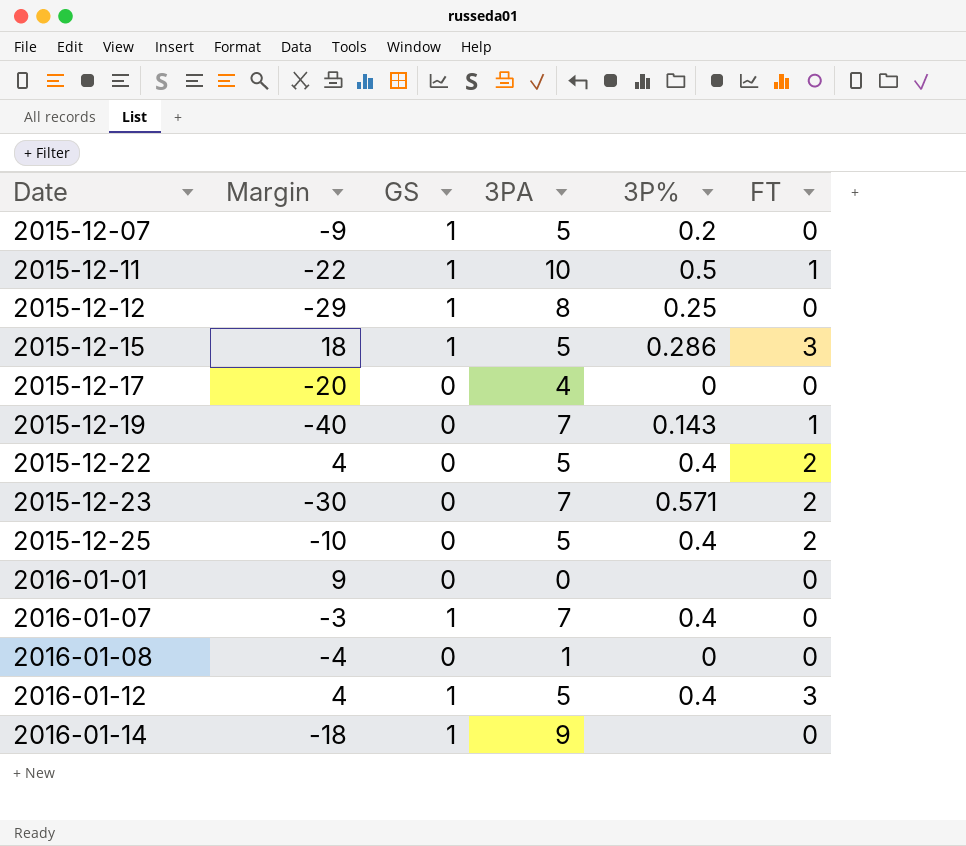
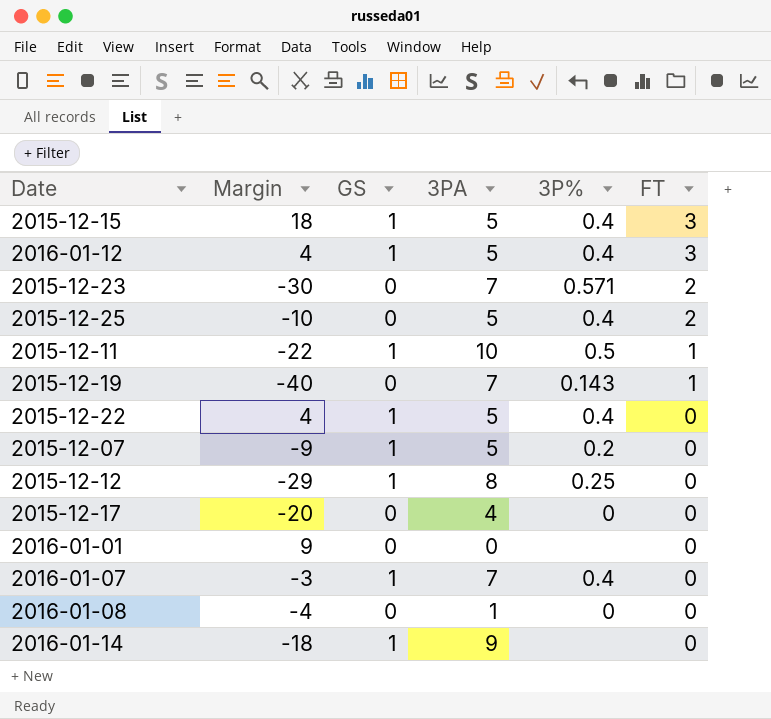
row order: Date ascending -> FT descending
2015-12-15 | 3P%: 0.286 -> 0.4
2015-12-22 | GS: 0 -> 1
2015-12-22 | FT: 2 -> 0

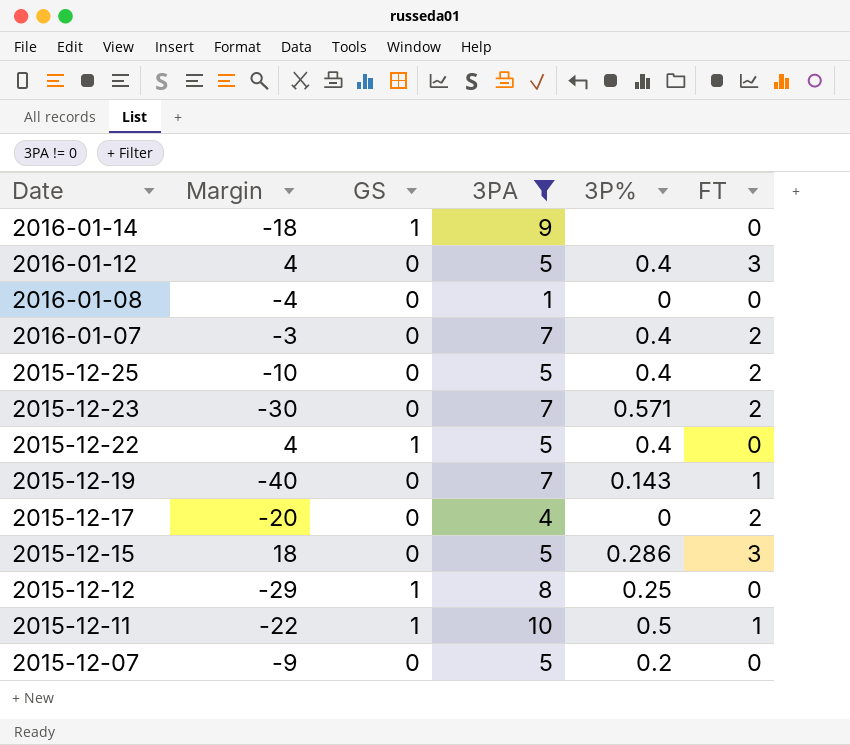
filter: none -> 3PA != 0
row order: FT descending -> Date descending
2016-01-12 | GS: 1 -> 0
2016-01-07 | GS: 1 -> 0
2016-01-07 | FT: 0 -> 2
2015-12-17 | FT: 0 -> 2
2015-12-15 | GS: 1 -> 0
2015-12-15 | 3P%: 0.4 -> 0.286
2015-12-07 | GS: 1 -> 0

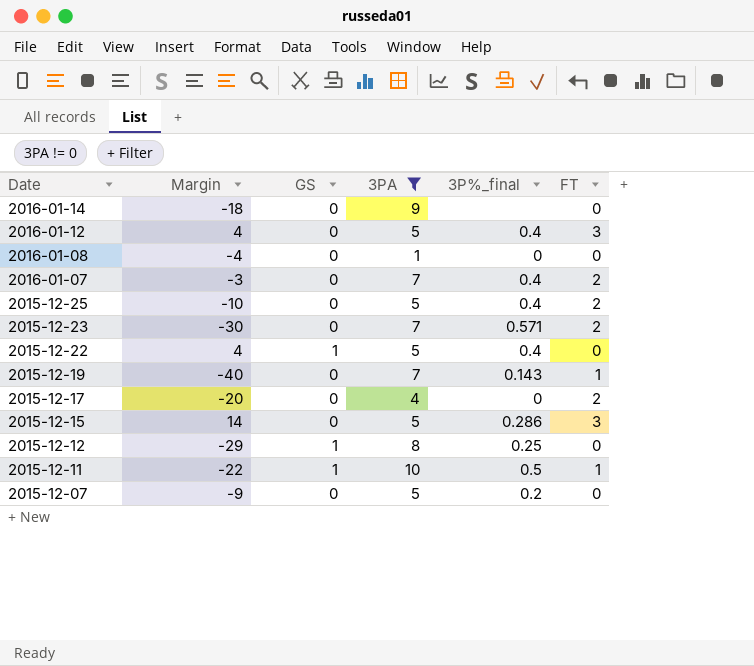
column name: 3P% -> 3P%_final
2016-01-14 | GS: 1 -> 0
2015-12-15 | Margin: 18 -> 14

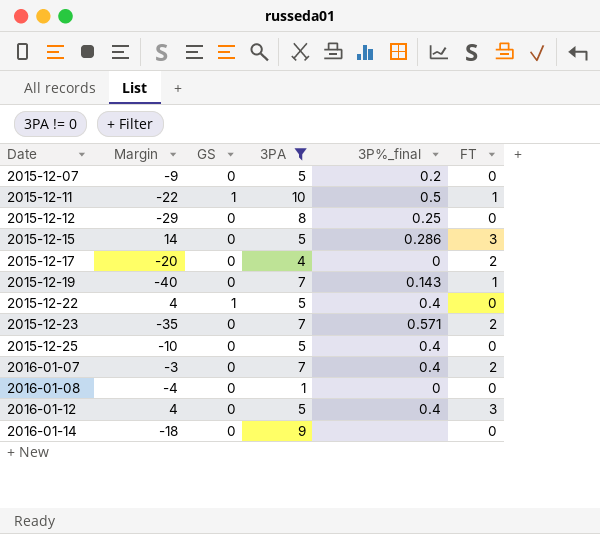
row order: Date descending -> Date ascending
2015-12-12 | GS: 1 -> 0
2015-12-23 | Margin: -30 -> -35
2015-12-25 | FT: 2 -> 0

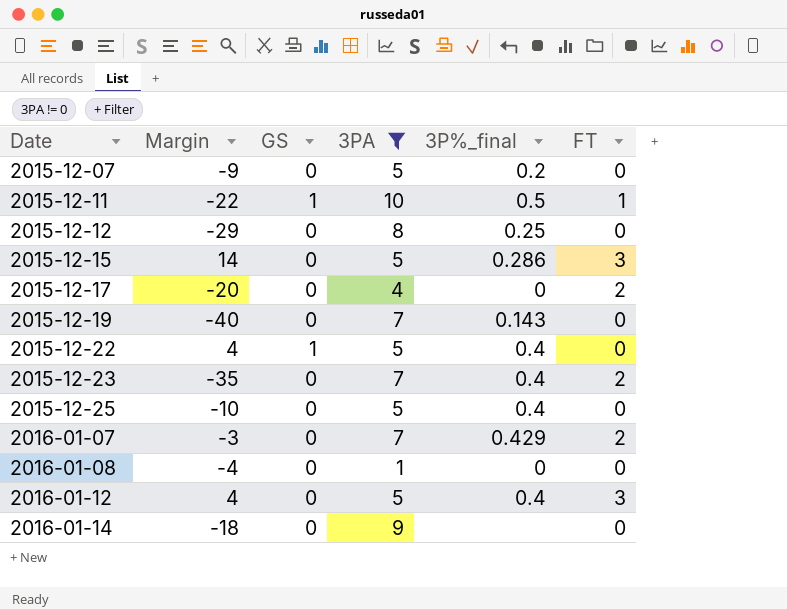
2015-12-19 | FT: 1 -> 0
2015-12-23 | 3P%_final: 0.571 -> 0.4
2016-01-07 | 3P%_final: 0.4 -> 0.429

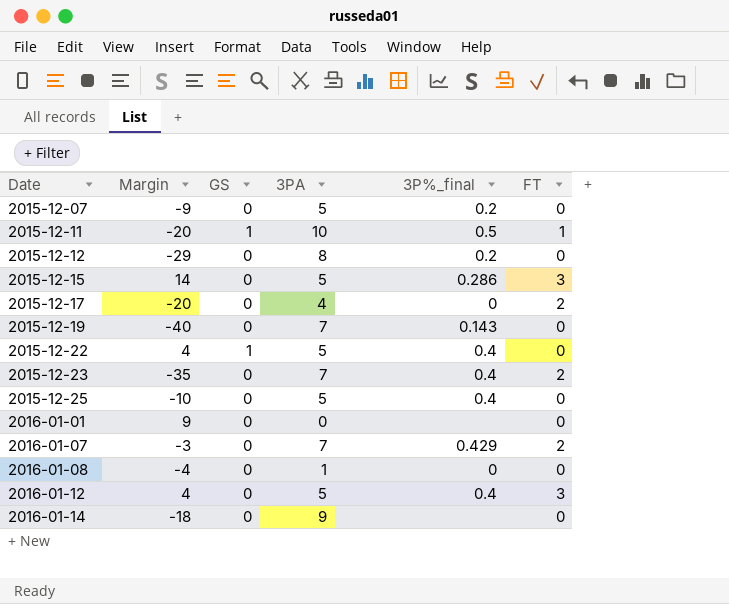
filter: 3PA != 0 -> none
2015-12-11 | Margin: -22 -> -20
2015-12-12 | 3P%_final: 0.25 -> 0.2

